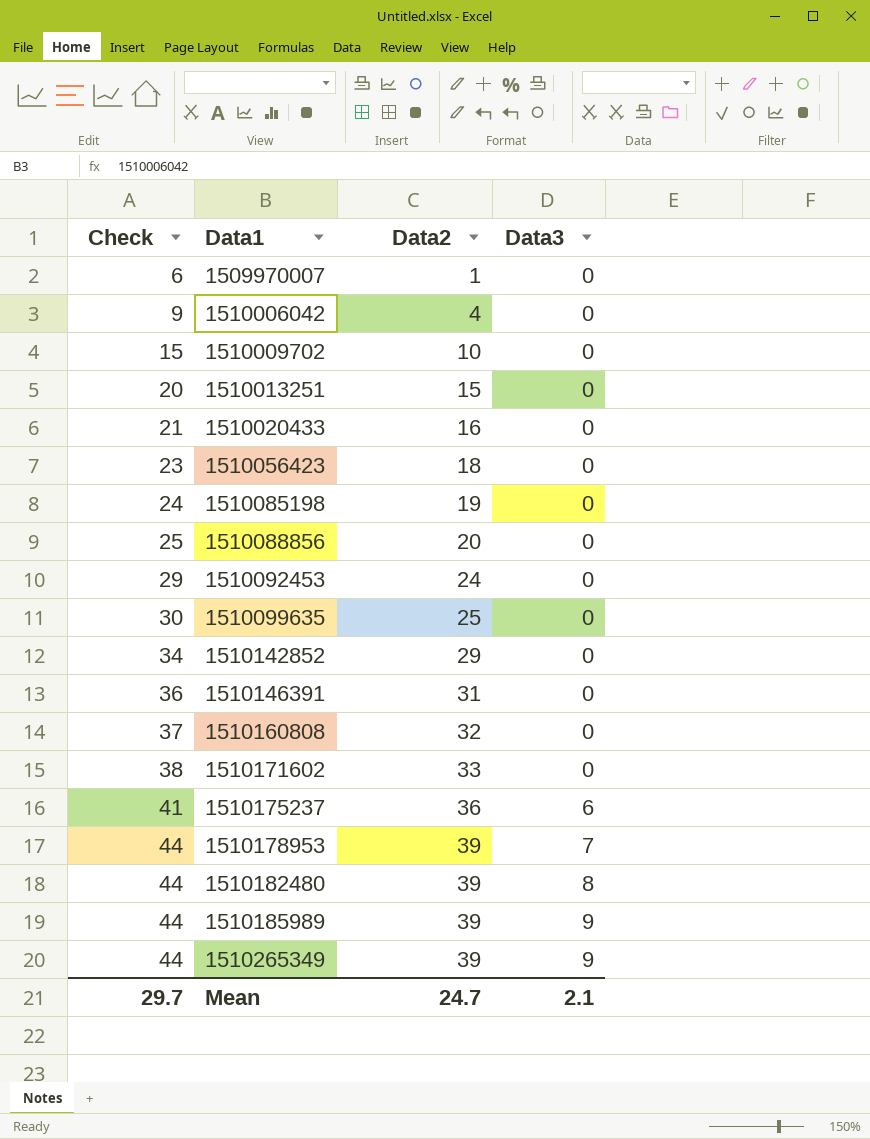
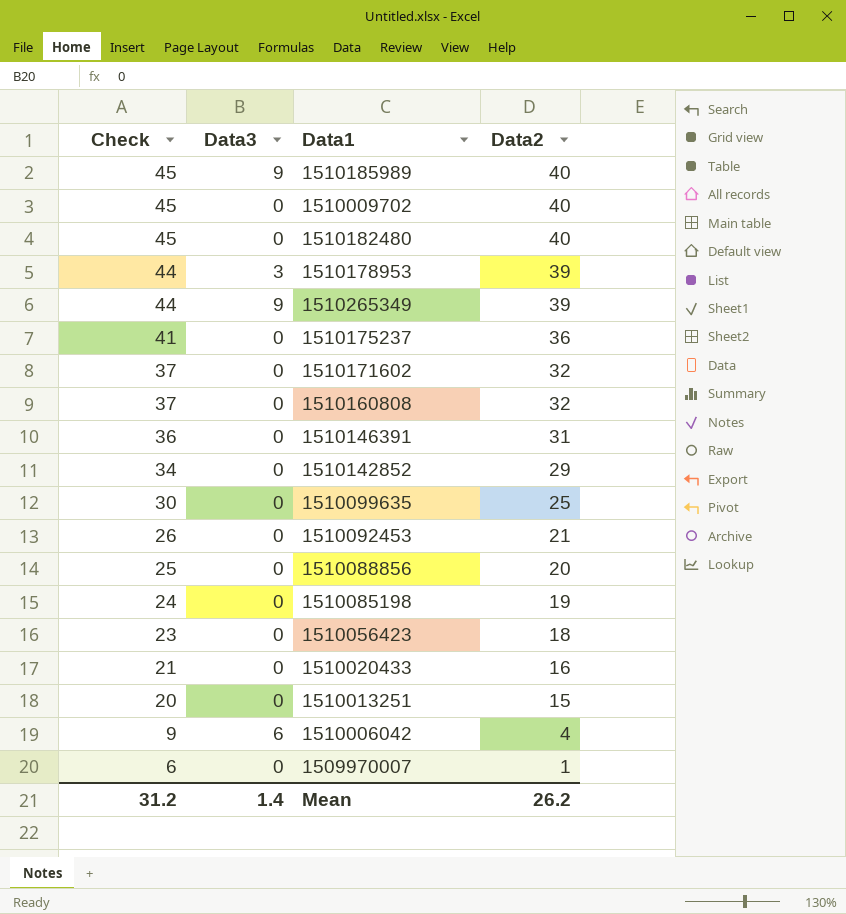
row order: Check ascending -> Check descending
column Data3 | position: 4 -> 2
1510185989 | Check: 44 -> 45
1510185989 | Data2: 39 -> 40
1510009702 | Check: 15 -> 45
1510009702 | Data2: 10 -> 40
1510182480 | Check: 44 -> 45
1510182480 | Data3: 8 -> 0
1510182480 | Data2: 39 -> 40
1510178953 | Data3: 7 -> 3
1510175237 | Data3: 6 -> 0
1510171602 | Check: 38 -> 37
1510171602 | Data2: 33 -> 32
1510092453 | Check: 29 -> 26
1510092453 | Data2: 24 -> 21
1510006042 | Data3: 0 -> 6
Mean | Check: 29.7 -> 31.2
Mean | Data3: 2.1 -> 1.4
Mean | Data2: 24.7 -> 26.2

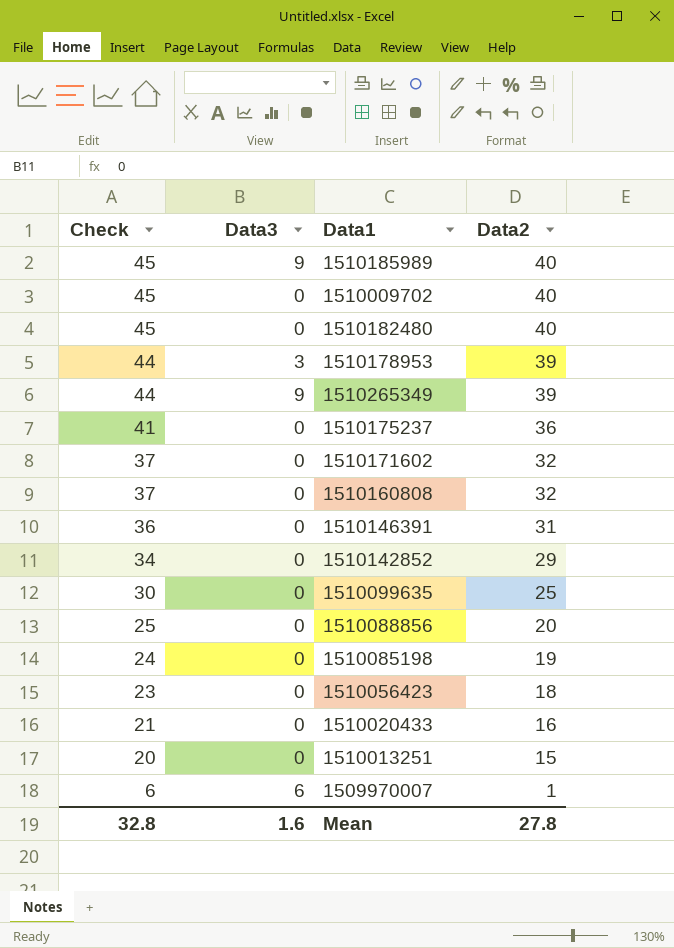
row 1510092453: 26 | 0 | 21 -> none
row 1510006042: 9 | 6 | 4 -> none
1509970007 | Data3: 0 -> 6
Mean | Check: 31.2 -> 32.8
Mean | Data3: 1.4 -> 1.6
Mean | Data2: 26.2 -> 27.8

